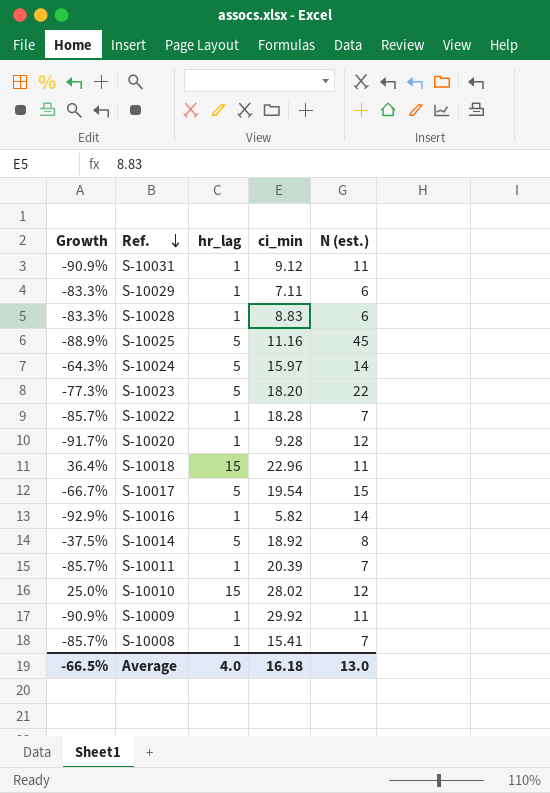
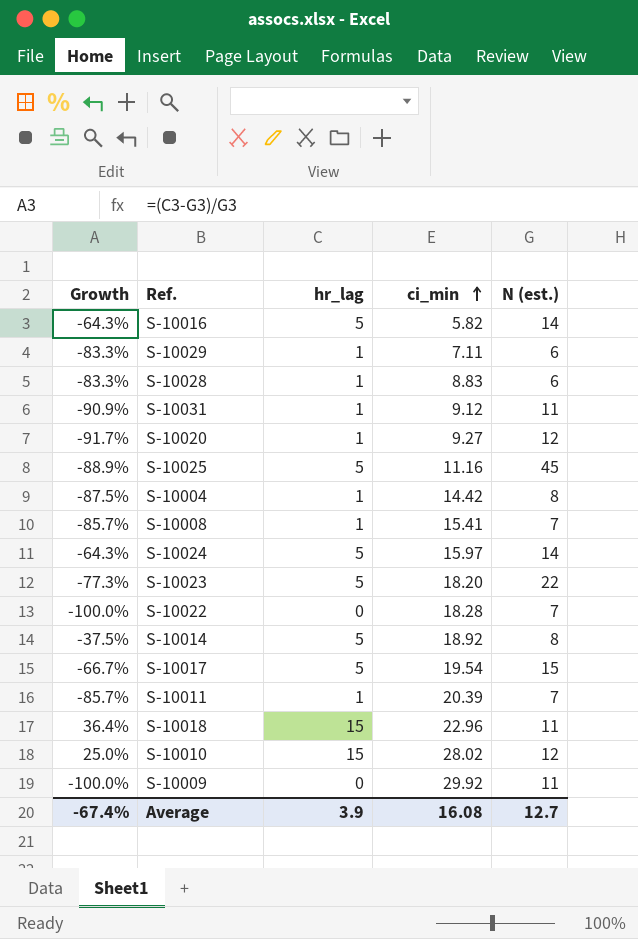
row order: Ref. descending -> ci_min ascending
S-10016 | Growth: -92.9% -> -64.3%
S-10016 | hr_lag: 1 -> 5
S-10020 | ci_min: 9.28 -> 9.27
row S-10004: none -> -87.5% | 1 | 14.42 | 8
S-10022 | Growth: -85.7% -> -100.0%
S-10022 | hr_lag: 1 -> 0
S-10009 | Growth: -90.9% -> -100.0%
S-10009 | hr_lag: 1 -> 0
Average | Growth: -66.5% -> -67.4%
Average | hr_lag: 4.0 -> 3.9
Average | ci_min: 16.18 -> 16.08
Average | N (est.): 13.0 -> 12.7

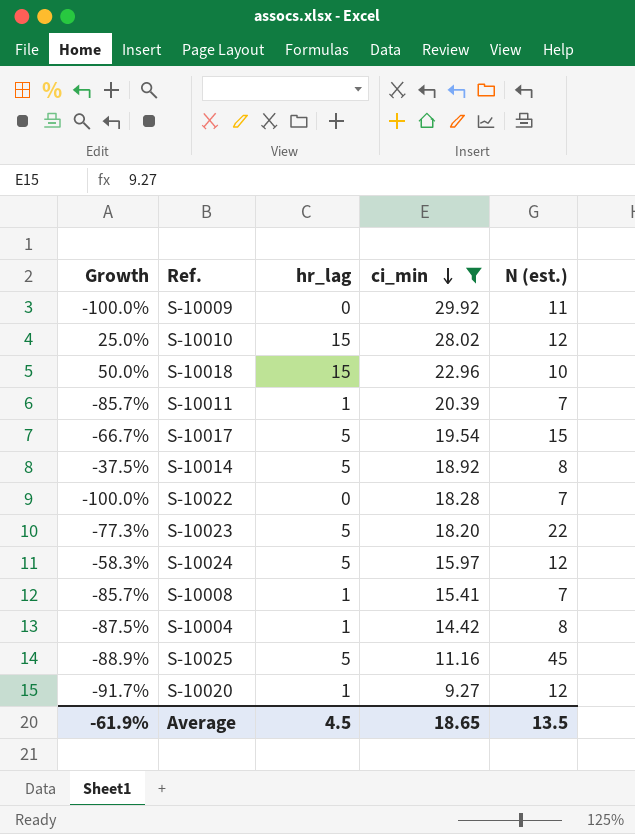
filter: none -> ci_min >= 9.27
row order: ci_min ascending -> ci_min descending
S-10018 | Growth: 36.4% -> 50.0%
S-10018 | N (est.): 11 -> 10
S-10024 | Growth: -64.3% -> -58.3%
S-10024 | N (est.): 14 -> 12
Average | Growth: -67.4% -> -61.9%
Average | hr_lag: 3.9 -> 4.5
Average | ci_min: 16.08 -> 18.65
Average | N (est.): 12.7 -> 13.5

